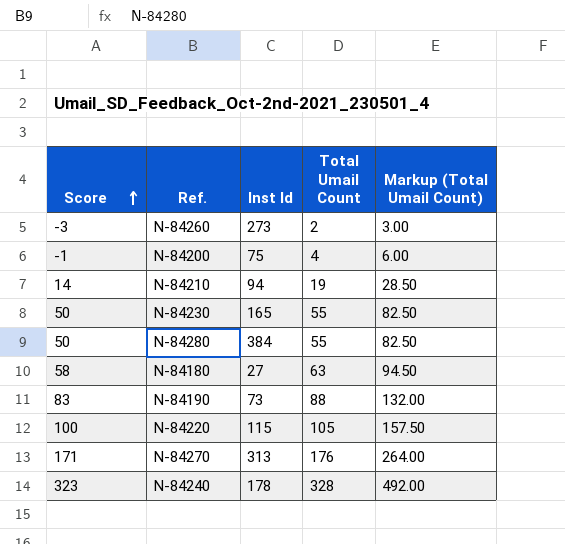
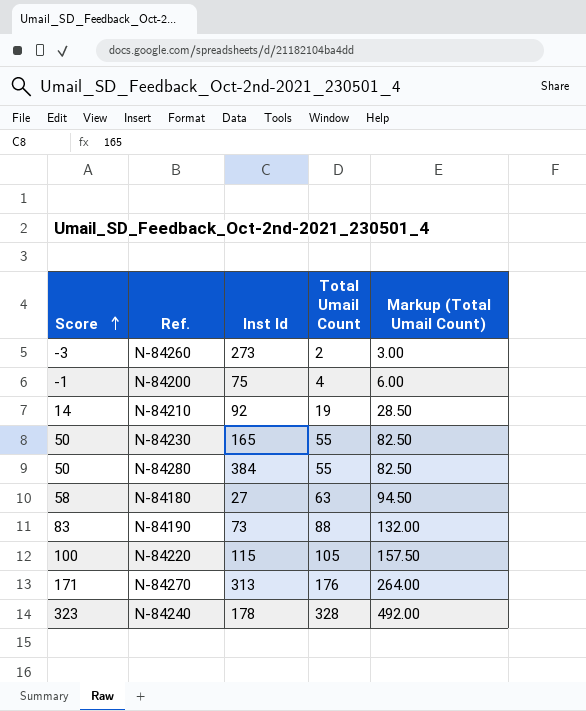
N-84210 | Inst Id: 94 -> 92

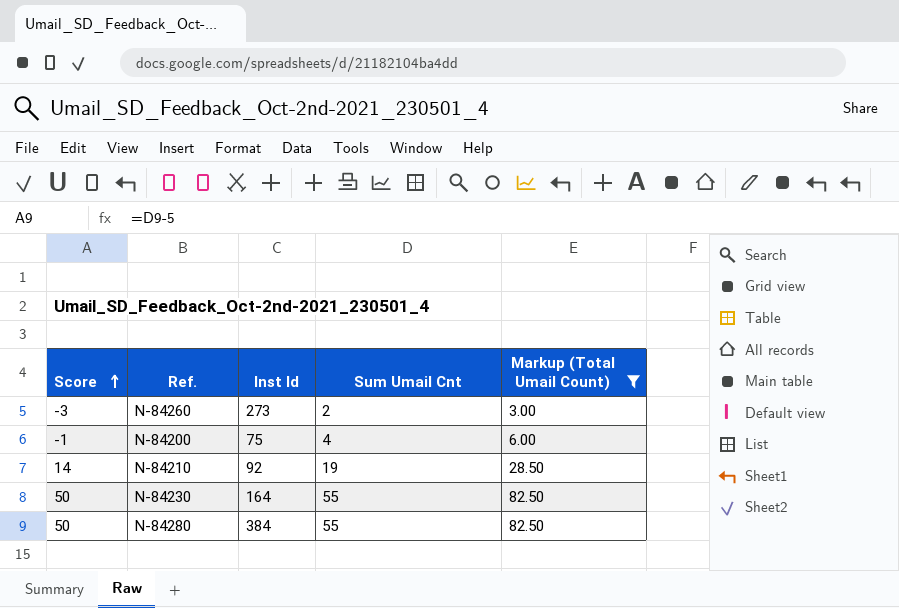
filter: none -> Markup (Total Umail Count) <= 82.50
column name: Total Umail Count -> Sum Umail Cnt
N-84230 | Inst Id: 165 -> 164

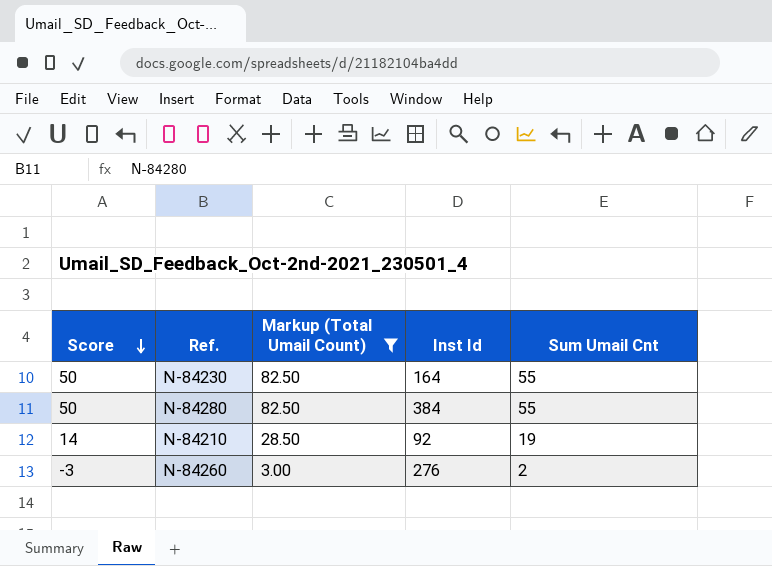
row order: Score ascending -> Score descending
column Markup (Total Umail Count) | position: 5 -> 3
row N-84200: -1 | 75 | 4 | 6.00 -> none
N-84260 | Inst Id: 273 -> 276

